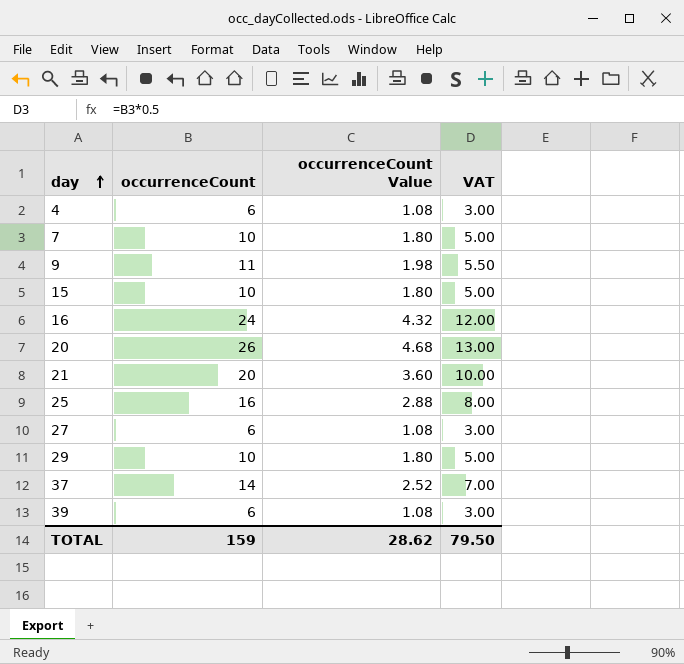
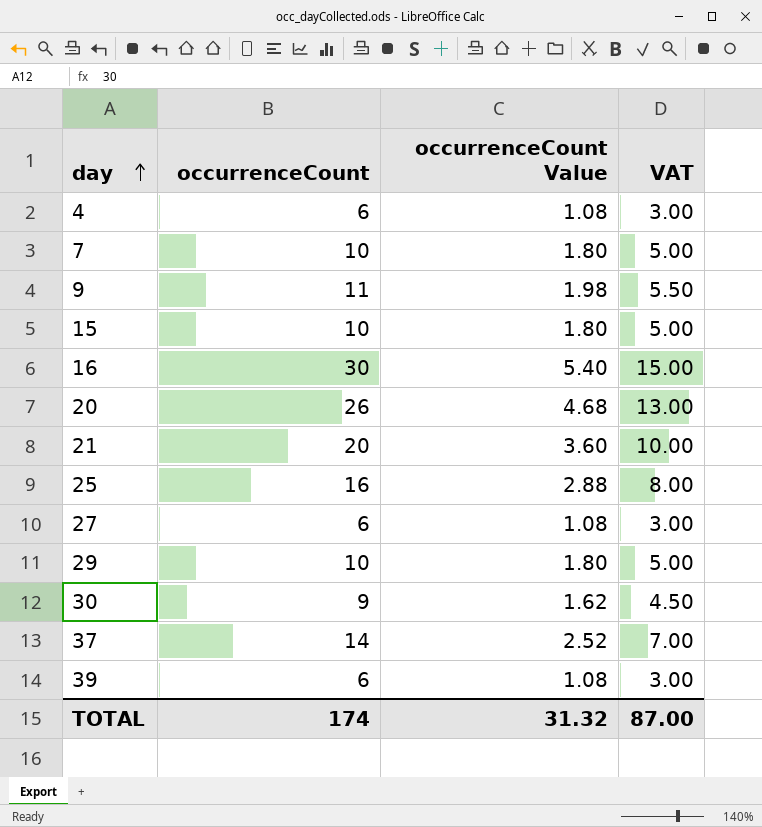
16 | occurrenceCount: 24 -> 30
16 | occurrenceCount Value: 4.32 -> 5.40
16 | VAT: 12.00 -> 15.00
row 30: none -> 9 | 1.62 | 4.50
TOTAL | occurrenceCount: 159 -> 174
TOTAL | occurrenceCount Value: 28.62 -> 31.32
TOTAL | VAT: 79.50 -> 87.00

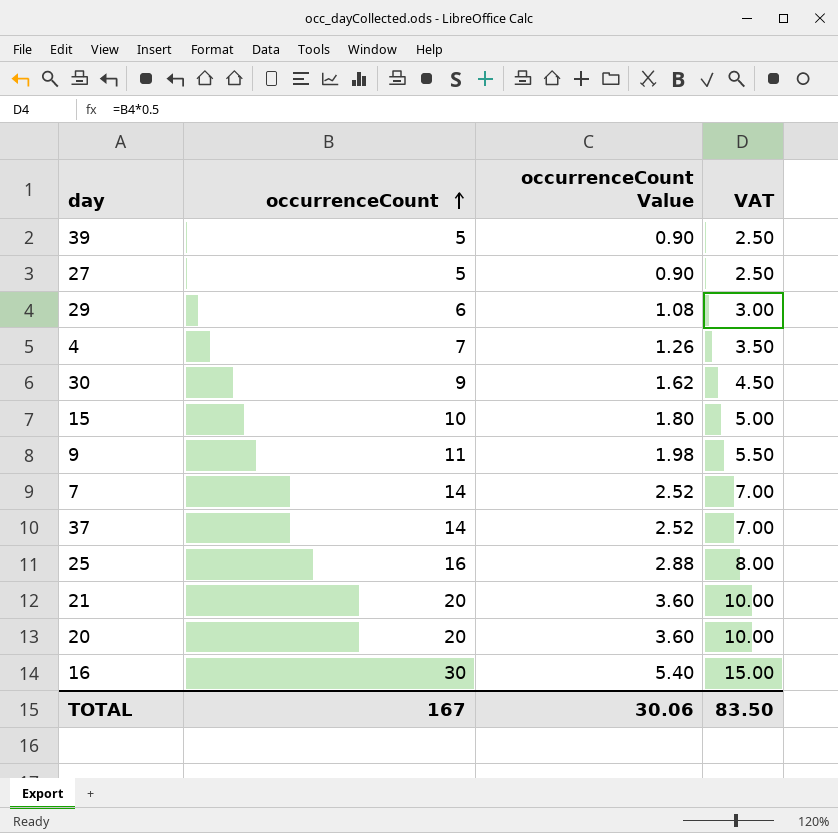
row order: day ascending -> occurrenceCount ascending
39 | occurrenceCount: 6 -> 5
39 | occurrenceCount Value: 1.08 -> 0.90
39 | VAT: 3.00 -> 2.50
27 | occurrenceCount: 6 -> 5
27 | occurrenceCount Value: 1.08 -> 0.90
27 | VAT: 3.00 -> 2.50
29 | occurrenceCount: 10 -> 6
29 | occurrenceCount Value: 1.80 -> 1.08
29 | VAT: 5.00 -> 3.00
4 | occurrenceCount: 6 -> 7
4 | occurrenceCount Value: 1.08 -> 1.26
4 | VAT: 3.00 -> 3.50
7 | occurrenceCount: 10 -> 14
7 | occurrenceCount Value: 1.80 -> 2.52
7 | VAT: 5.00 -> 7.00
20 | occurrenceCount: 26 -> 20
20 | occurrenceCount Value: 4.68 -> 3.60
20 | VAT: 13.00 -> 10.00
TOTAL | occurrenceCount: 174 -> 167
TOTAL | occurrenceCount Value: 31.32 -> 30.06
TOTAL | VAT: 87.00 -> 83.50

